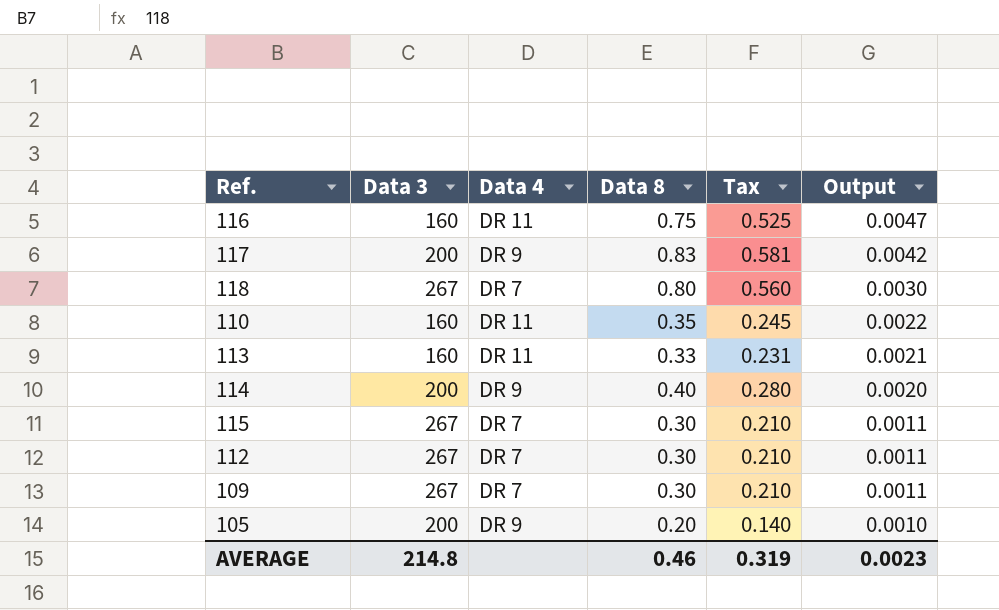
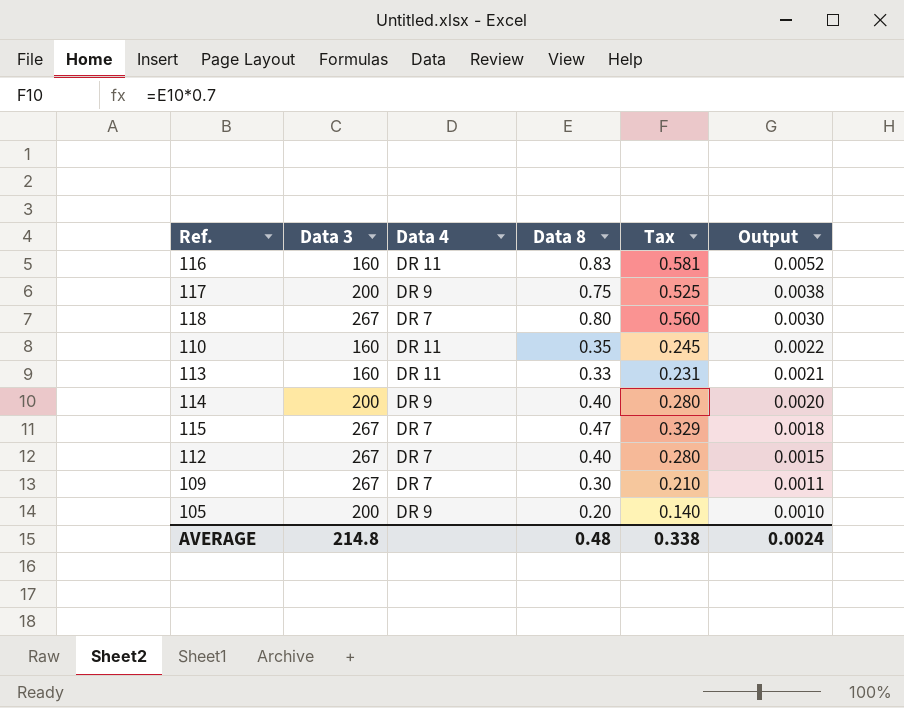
116 | Data 8: 0.75 -> 0.83
116 | Tax: 0.525 -> 0.581
116 | Output: 0.0047 -> 0.0052
117 | Data 8: 0.83 -> 0.75
117 | Tax: 0.581 -> 0.525
117 | Output: 0.0042 -> 0.0038
115 | Data 8: 0.30 -> 0.47
115 | Tax: 0.210 -> 0.329
115 | Output: 0.0011 -> 0.0018
112 | Data 8: 0.30 -> 0.40
112 | Tax: 0.210 -> 0.280
112 | Output: 0.0011 -> 0.0015
AVERAGE | Data 8: 0.46 -> 0.48
AVERAGE | Tax: 0.319 -> 0.338
AVERAGE | Output: 0.0023 -> 0.0024

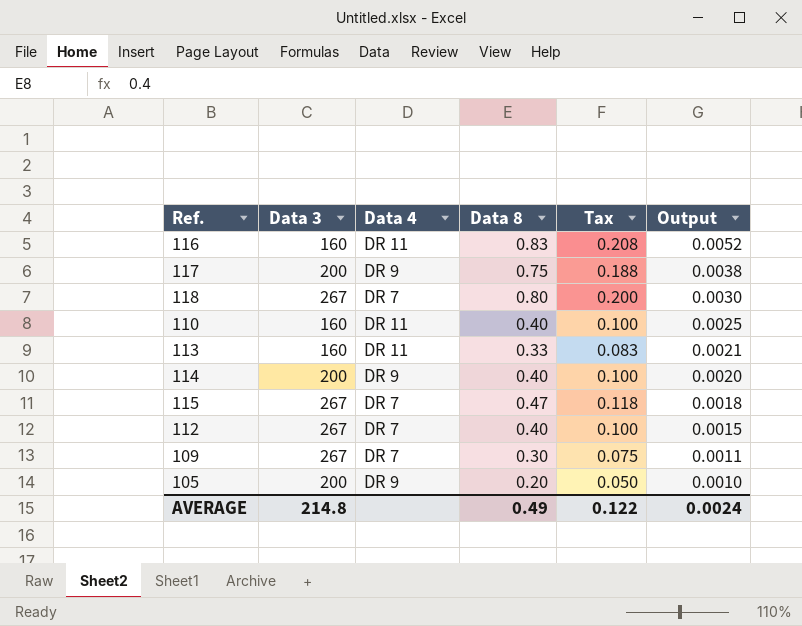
column Tax | formula: [Data 8] * 0.7 -> [Data 8] * 0.25
110 | Data 8: 0.35 -> 0.40
110 | Output: 0.0022 -> 0.0025
AVERAGE | Data 8: 0.48 -> 0.49
AVERAGE | Tax: 0.338 -> 0.122

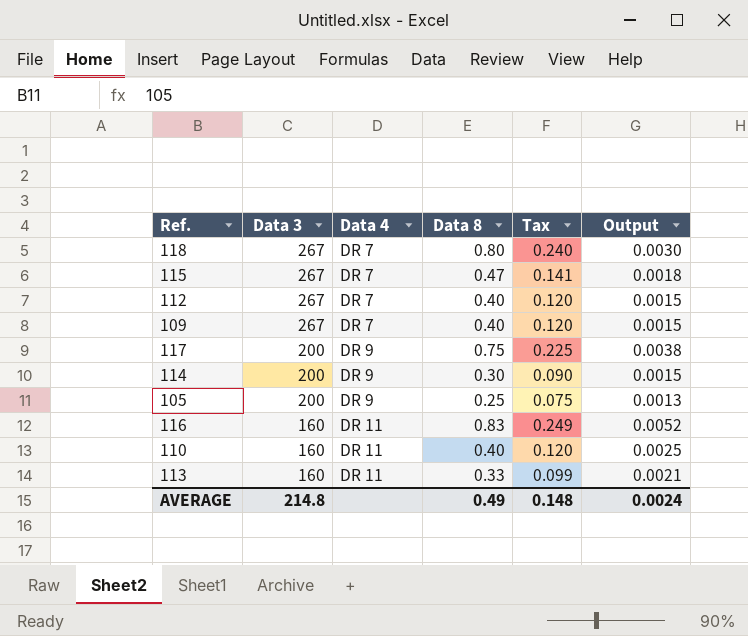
row order: Output descending -> Data 3 descending
column Tax | formula: [Data 8] * 0.25 -> [Data 8] * 0.3
109 | Data 8: 0.30 -> 0.40
109 | Output: 0.0011 -> 0.0015
114 | Data 8: 0.40 -> 0.30
114 | Output: 0.0020 -> 0.0015
105 | Data 8: 0.20 -> 0.25
105 | Output: 0.0010 -> 0.0013
AVERAGE | Tax: 0.122 -> 0.148

